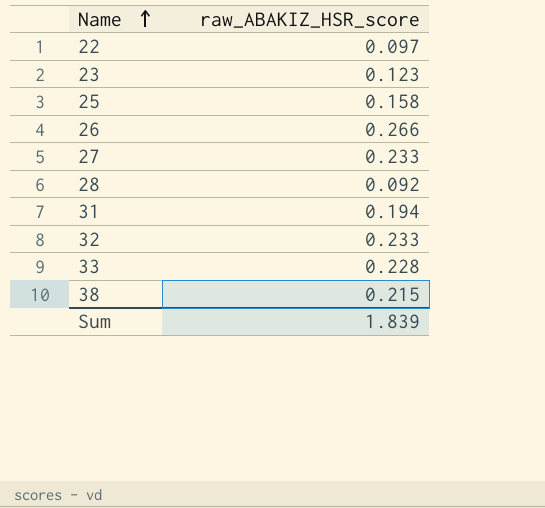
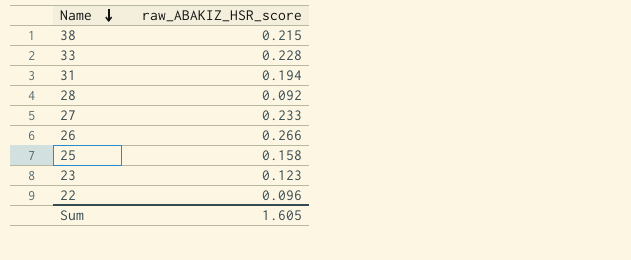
row order: Name ascending -> Name descending
row 32: 0.233 -> none
22 | raw_ABAKIZ_HSR_score: 0.097 -> 0.096
Sum | raw_ABAKIZ_HSR_score: 1.839 -> 1.605

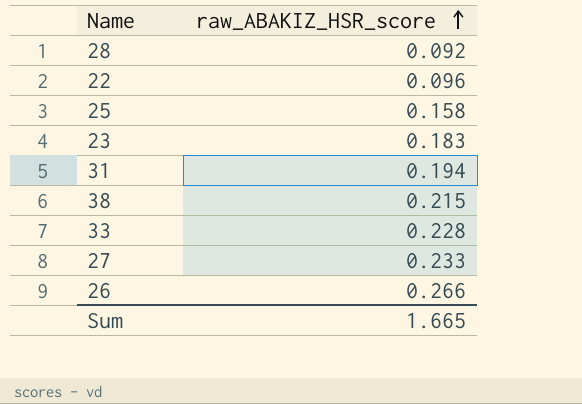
row order: Name descending -> raw_ABAKIZ_HSR_score ascending
23 | raw_ABAKIZ_HSR_score: 0.123 -> 0.183
Sum | raw_ABAKIZ_HSR_score: 1.605 -> 1.665

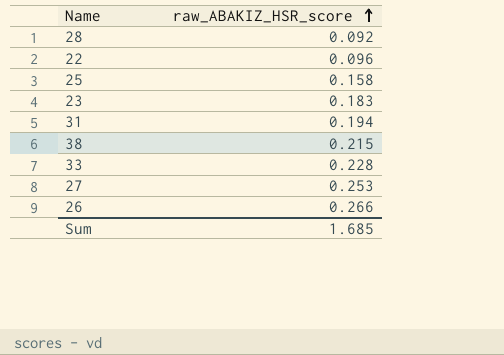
27 | raw_ABAKIZ_HSR_score: 0.233 -> 0.253
Sum | raw_ABAKIZ_HSR_score: 1.665 -> 1.685

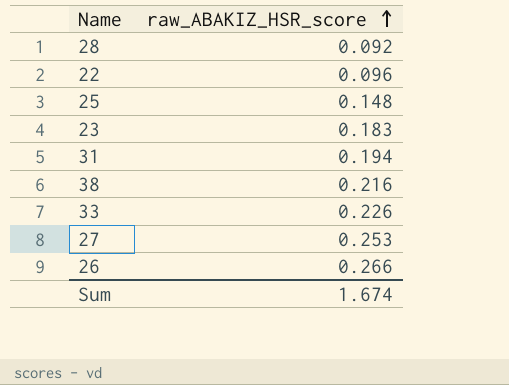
25 | raw_ABAKIZ_HSR_score: 0.158 -> 0.148
38 | raw_ABAKIZ_HSR_score: 0.215 -> 0.216
33 | raw_ABAKIZ_HSR_score: 0.228 -> 0.226
Sum | raw_ABAKIZ_HSR_score: 1.685 -> 1.674

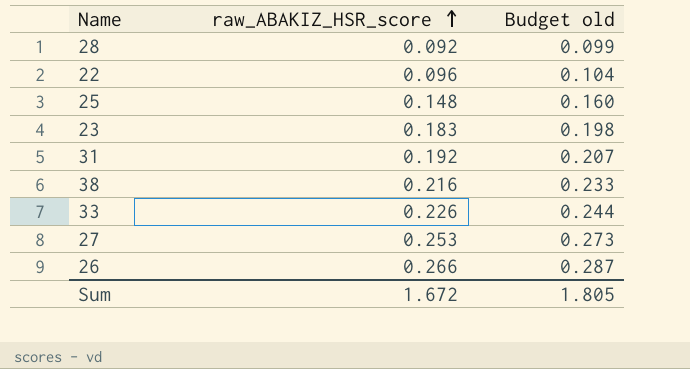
column Budget old | formula: none -> [raw_ABAKIZ_HSR_score] * 1.08
31 | raw_ABAKIZ_HSR_score: 0.194 -> 0.192
Sum | raw_ABAKIZ_HSR_score: 1.674 -> 1.672

